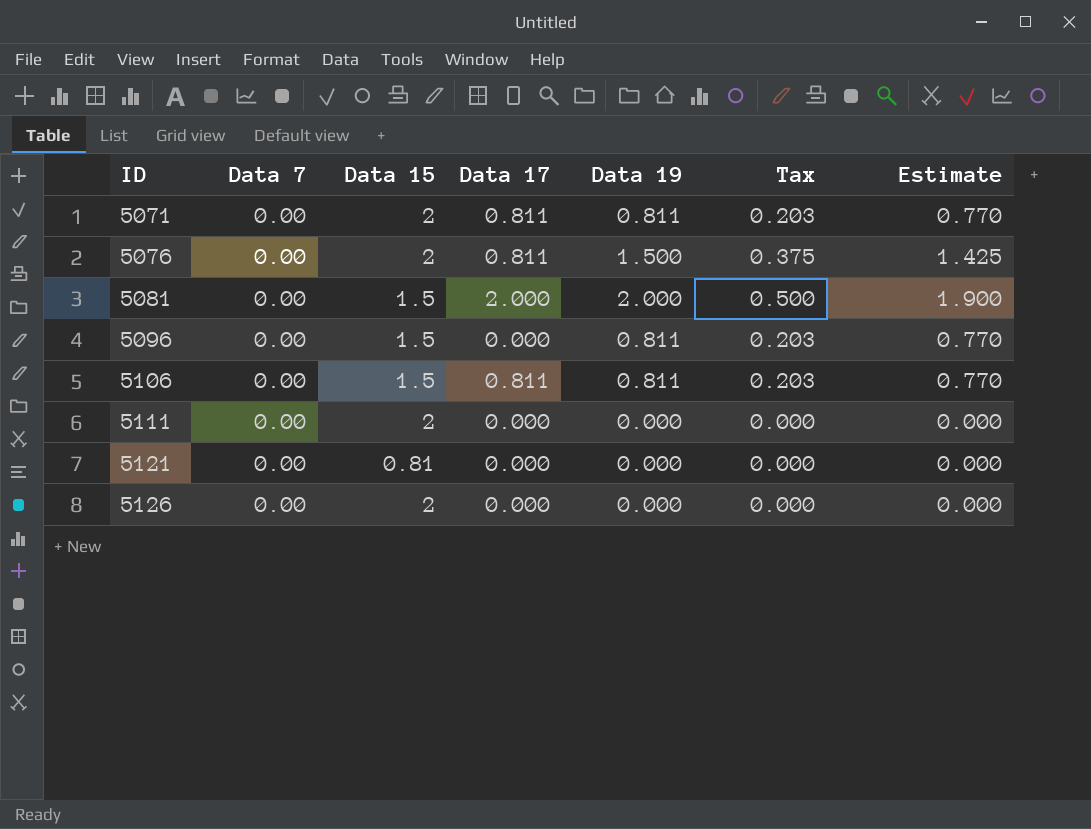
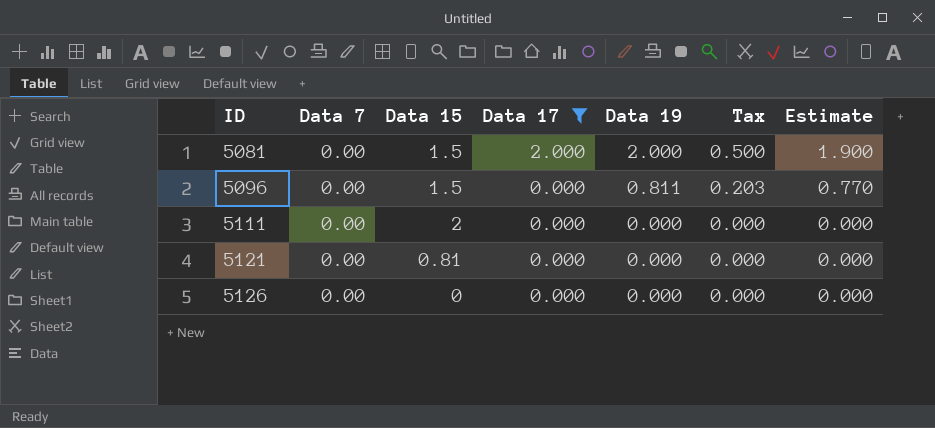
filter: none -> Data 17 != 0.811
5126 | Data 15: 2 -> 0

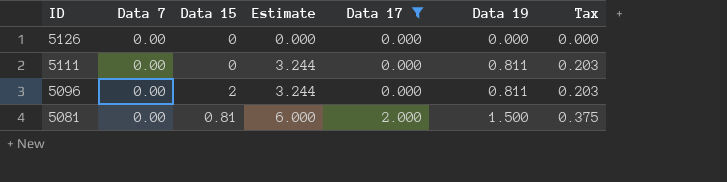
row order: ID ascending -> ID descending
column Estimate | formula: [Data 19] * 0.95 -> [Data 19] * 4
column Estimate | position: 7 -> 4
row 5121: 0.00 | 0.81 | 0.000 | 0.000 | 0.000 | 0.000 -> none
5111 | Data 15: 2 -> 0
5111 | Data 19: 0.000 -> 0.811
5111 | Tax: 0.000 -> 0.203
5096 | Data 15: 1.5 -> 2
5081 | Data 15: 1.5 -> 0.81
5081 | Data 19: 2.000 -> 1.500
5081 | Tax: 0.500 -> 0.375

